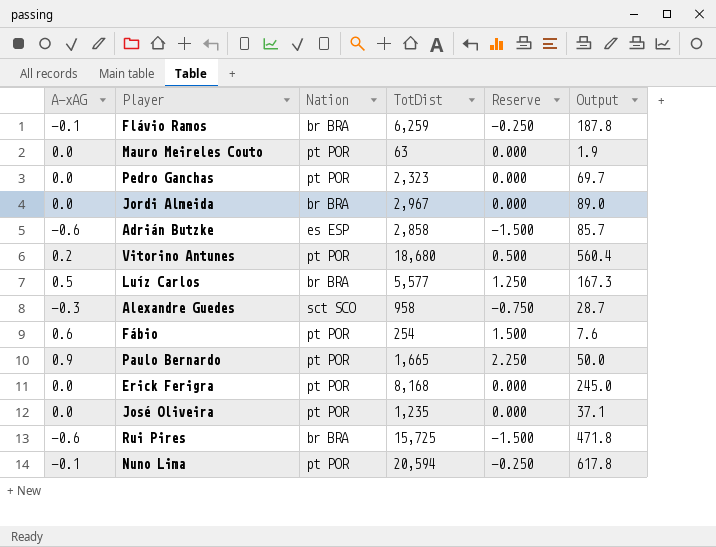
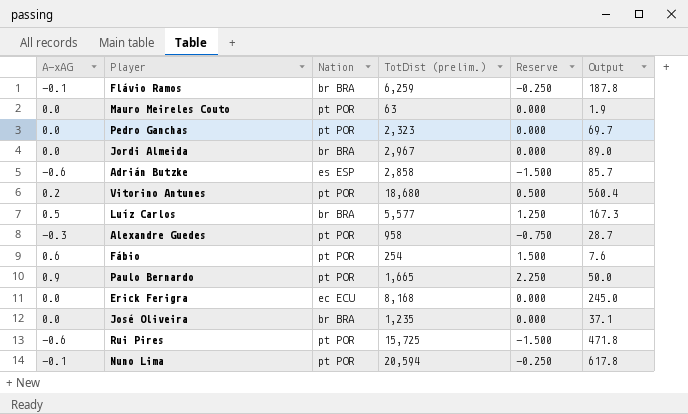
column name: TotDist -> TotDist (prelim.)
Alexandre Guedes | Nation: sct SCO -> pt POR
Erick Ferigra | Nation: pt POR -> ec ECU
José Oliveira | Nation: pt POR -> br BRA
Rui Pires | Nation: br BRA -> pt POR

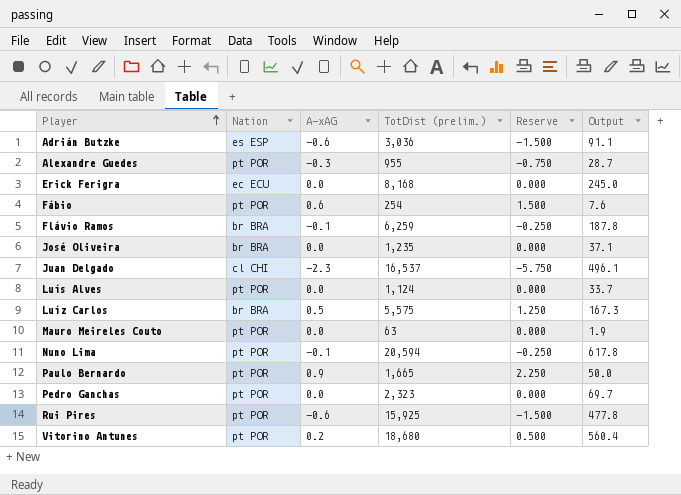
row order: none -> Player ascending
column A-xAG | position: 1 -> 3
row Jordi Almeida: 0.0 | br BRA | 2,967 | 0.000 | 89.0 -> none
Adrián Butzke | TotDist (prelim.): 2,858 -> 3,036
Adrián Butzke | Output: 85.7 -> 91.1
Alexandre Guedes | TotDist (prelim.): 958 -> 955
row Juan Delgado: none -> cl CHI | -2.3 | 16,537 | -5.750 | 496.1
row Luís Alves: none -> pt POR | 0.0 | 1,124 | 0.000 | 33.7
Luíz Carlos | TotDist (prelim.): 5,577 -> 5,575
Rui Pires | TotDist (prelim.): 15,725 -> 15,925
Rui Pires | Output: 471.8 -> 477.8

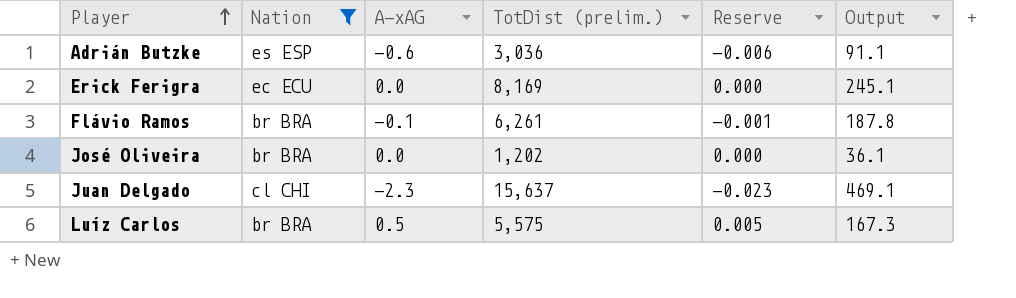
filter: none -> Nation != pt POR
column Reserve | formula: [A-xAG] * 2.5 -> [A-xAG] * 0.01
Erick Ferigra | TotDist (prelim.): 8,168 -> 8,169
Erick Ferigra | Output: 245.0 -> 245.1
Flávio Ramos | TotDist (prelim.): 6,259 -> 6,261
José Oliveira | TotDist (prelim.): 1,235 -> 1,202
José Oliveira | Output: 37.1 -> 36.1
Juan Delgado | TotDist (prelim.): 16,537 -> 15,637
Juan Delgado | Output: 496.1 -> 469.1

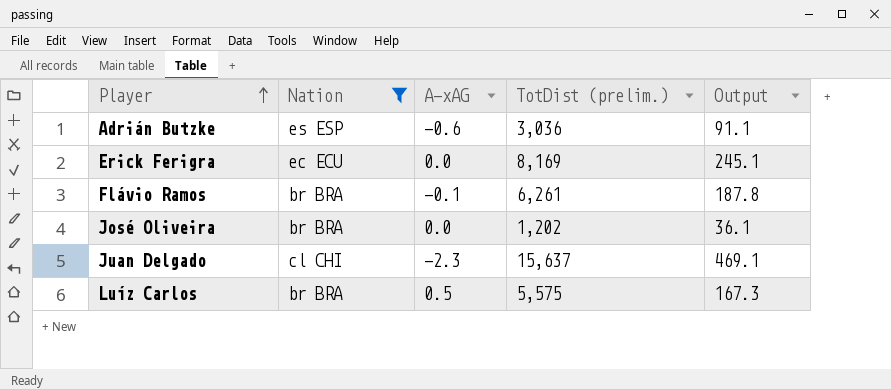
column Reserve | formula: [A-xAG] * 0.01 -> none

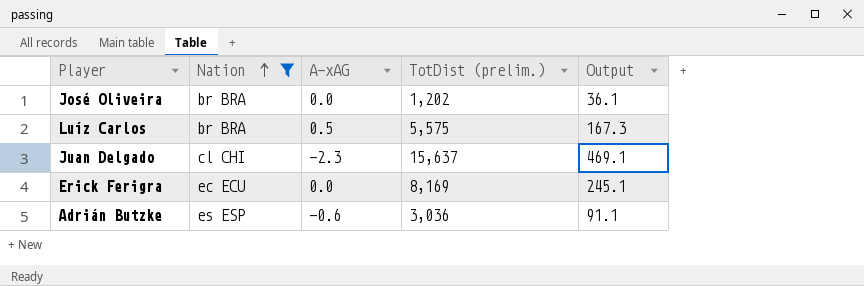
row order: Player ascending -> Nation ascending
row Flávio Ramos: br BRA | -0.1 | 6,261 | 187.8 -> none

